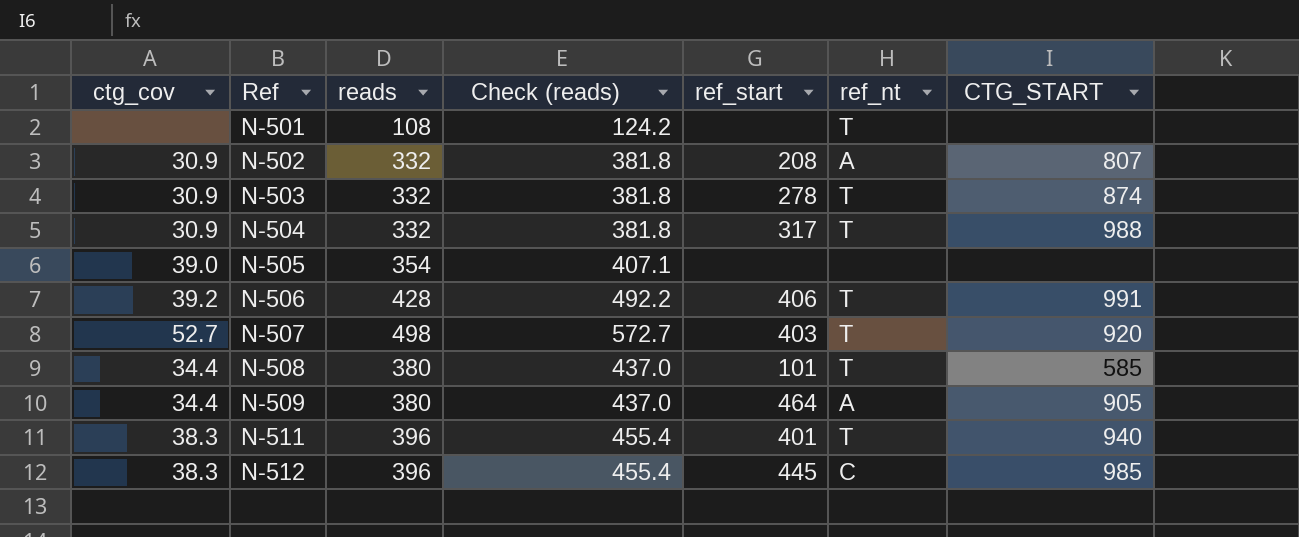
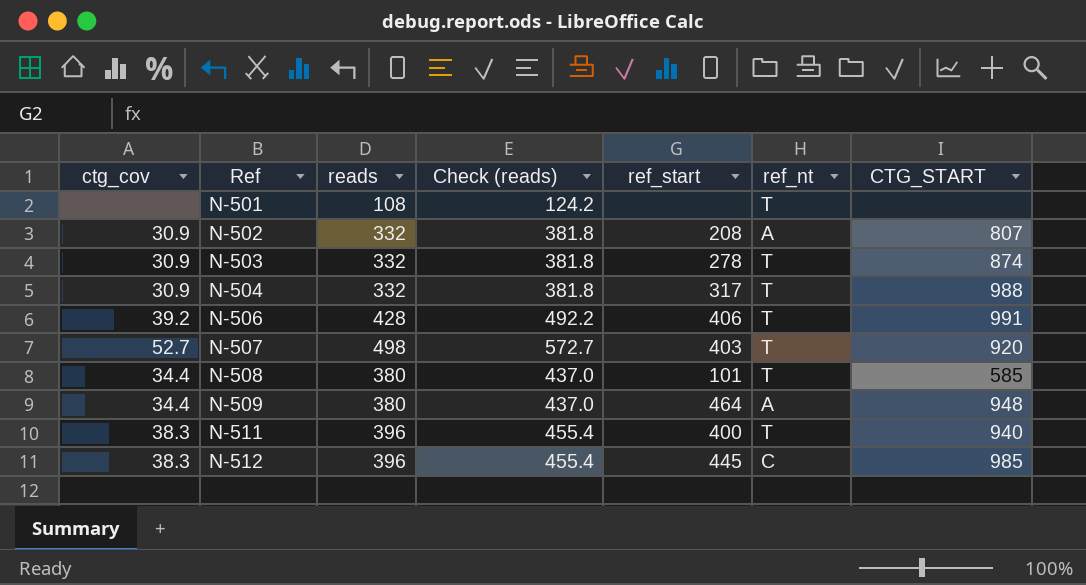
row N-505: 39.0 | 354 | 407.1 | none | none | none -> none
N-509 | CTG_START: 905 -> 948
N-511 | ref_start: 401 -> 400

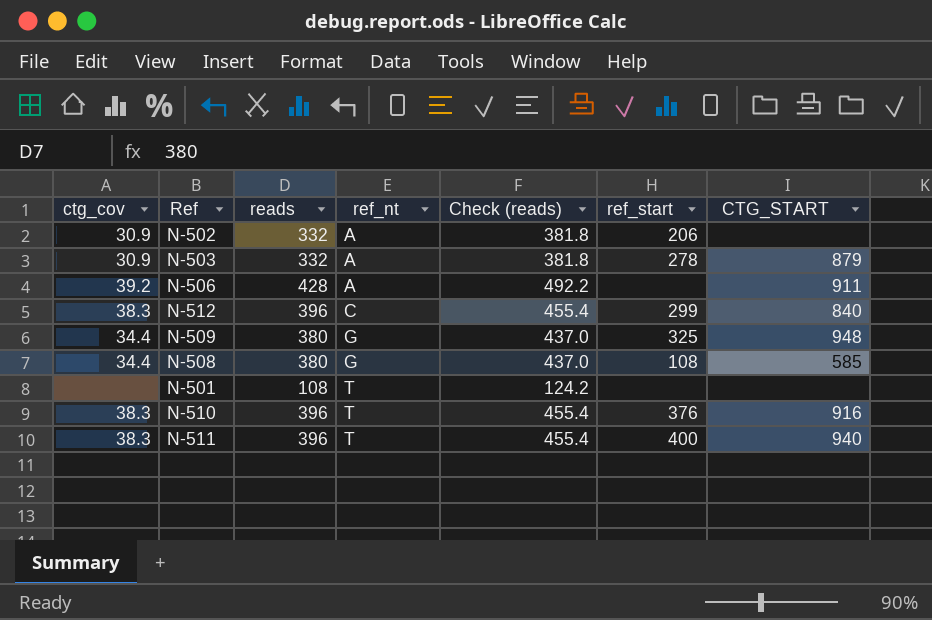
row order: Ref ascending -> ref_nt ascending
column ref_nt | position: 6 -> 4
row N-504: 30.9 | 332 | 381.8 | 317 | T | 988 -> none
row N-507: 52.7 | 498 | 572.7 | 403 | T | 920 -> none
N-502 | ref_start: 208 -> 206
N-502 | CTG_START: 807 -> none
N-503 | ref_nt: T -> A
N-503 | CTG_START: 874 -> 879
N-506 | ref_nt: T -> A
N-506 | ref_start: 406 -> none
N-506 | CTG_START: 991 -> 911
N-512 | ref_start: 445 -> 299
N-512 | CTG_START: 985 -> 840
N-509 | ref_nt: A -> G
N-509 | ref_start: 464 -> 325
N-508 | ref_nt: T -> G
N-508 | ref_start: 101 -> 108
row N-510: none -> 38.3 | 396 | T | 455.4 | 376 | 916

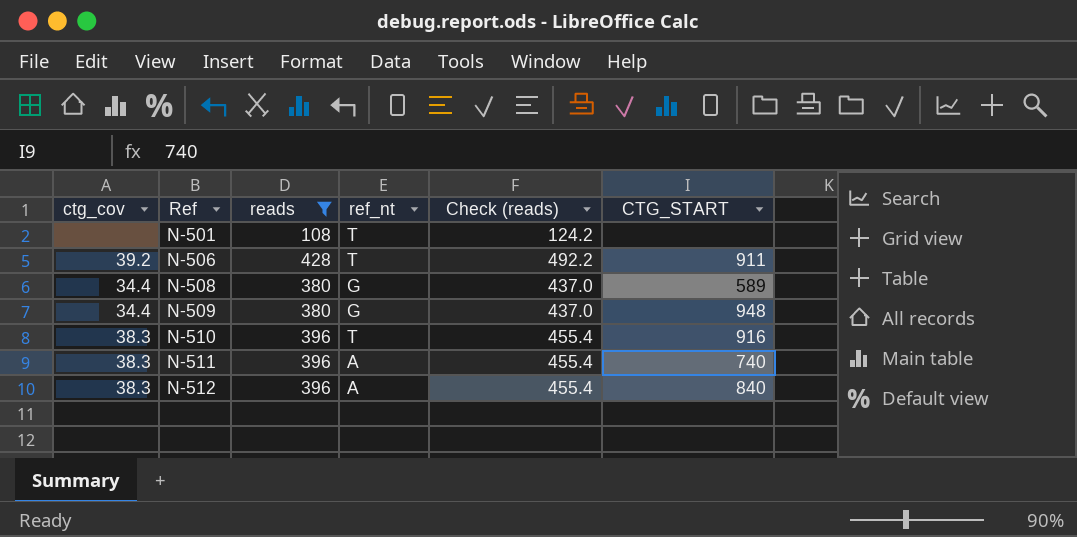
filter: none -> reads != 332
row order: ref_nt ascending -> Ref ascending
column ref_start | position: 6 -> none
N-506 | ref_nt: A -> T
N-508 | CTG_START: 585 -> 589
N-511 | ref_nt: T -> A
N-511 | CTG_START: 940 -> 740
N-512 | ref_nt: C -> A

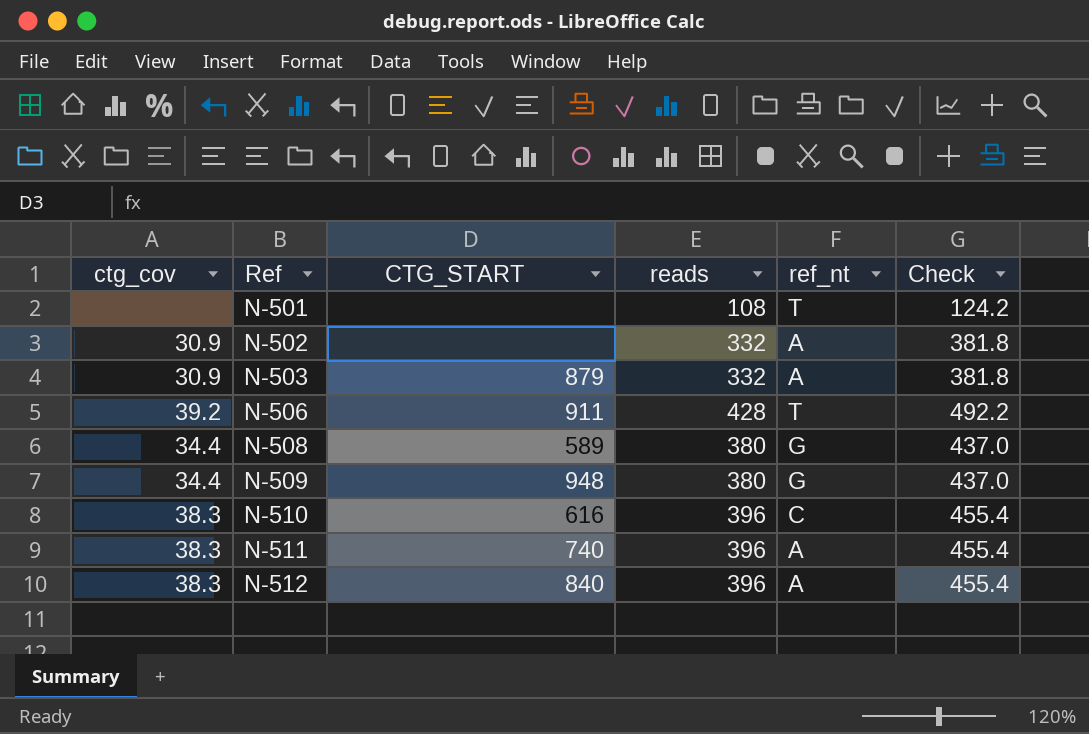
filter: reads != 332 -> none
column CTG_START | position: 6 -> 3
column name: Check (reads) -> Check
N-510 | CTG_START: 916 -> 616
N-510 | ref_nt: T -> C

